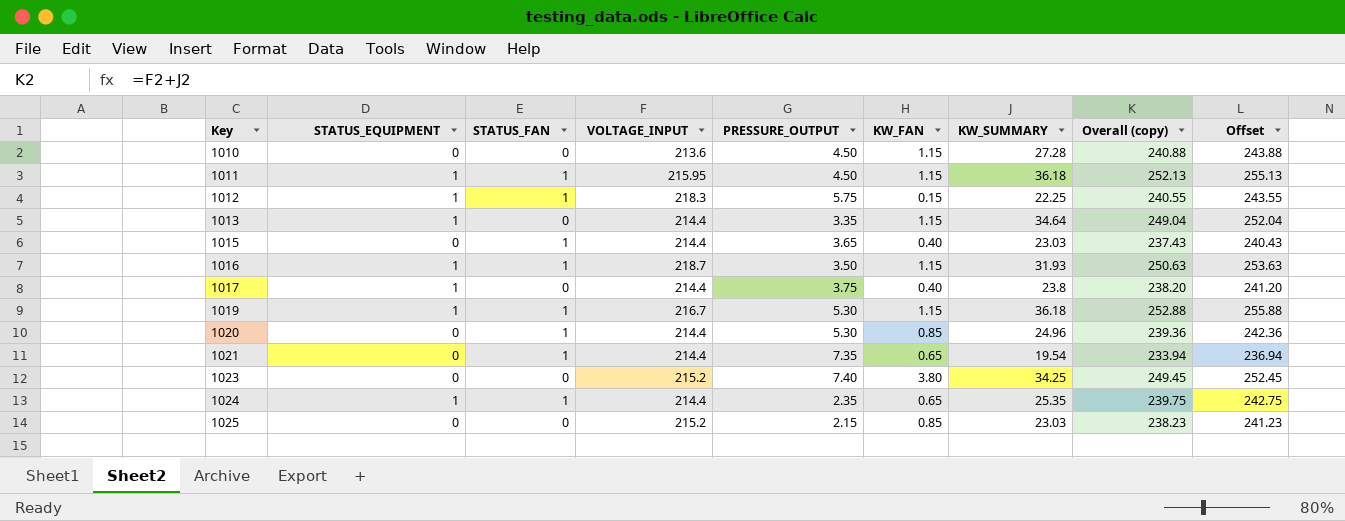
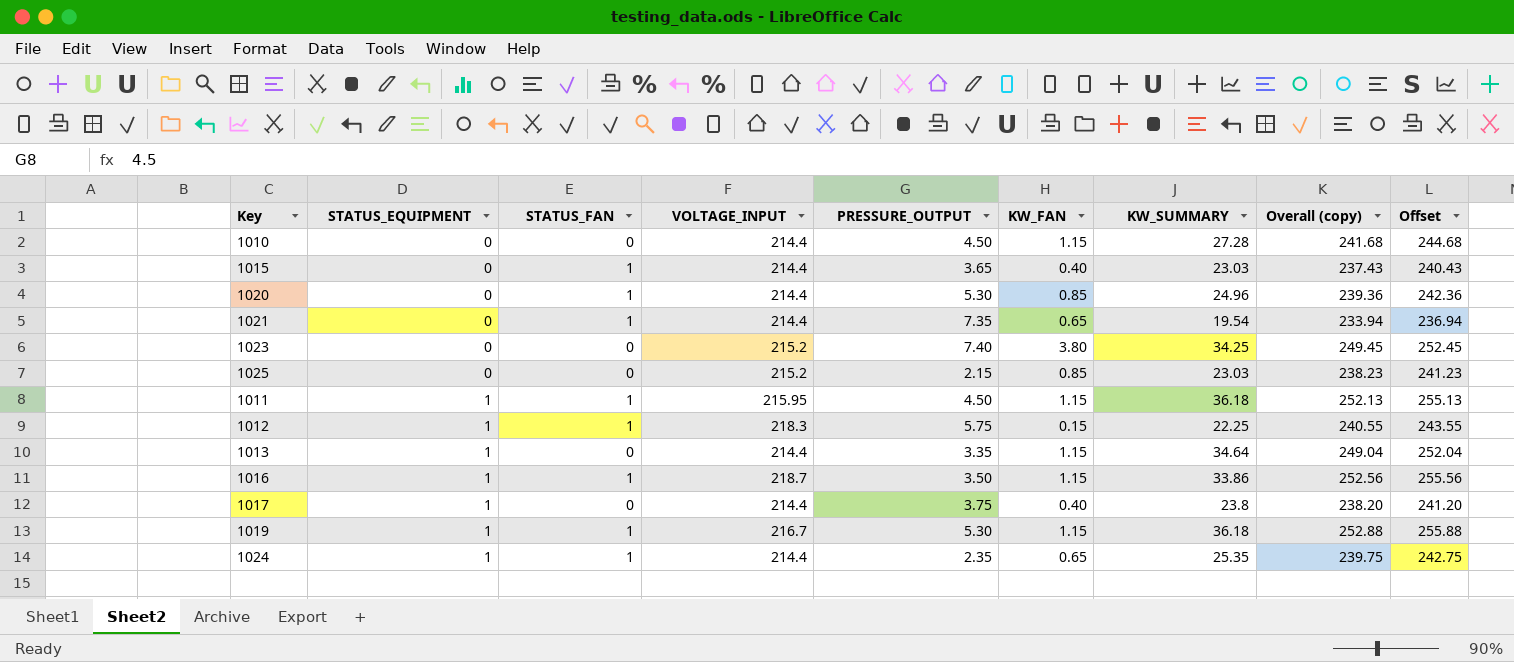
row order: Key ascending -> STATUS_EQUIPMENT ascending
1010 | VOLTAGE_INPUT: 213.6 -> 214.4
1010 | Overall (copy): 240.88 -> 241.68
1010 | Offset: 243.88 -> 244.68
1016 | KW_SUMMARY: 31.93 -> 33.86
1016 | Overall (copy): 250.63 -> 252.56
1016 | Offset: 253.63 -> 255.56

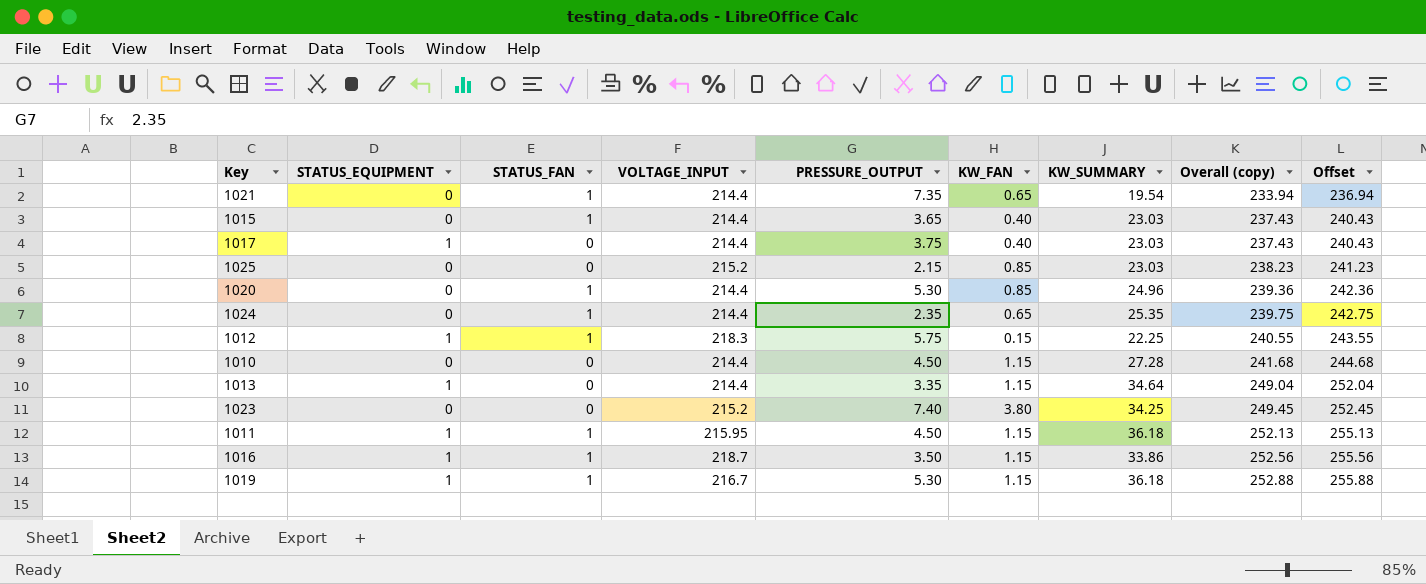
row order: STATUS_EQUIPMENT ascending -> Overall (copy) ascending
1017 | KW_SUMMARY: 23.8 -> 23.03
1017 | Overall (copy): 238.20 -> 237.43
1017 | Offset: 241.20 -> 240.43
1024 | STATUS_EQUIPMENT: 1 -> 0

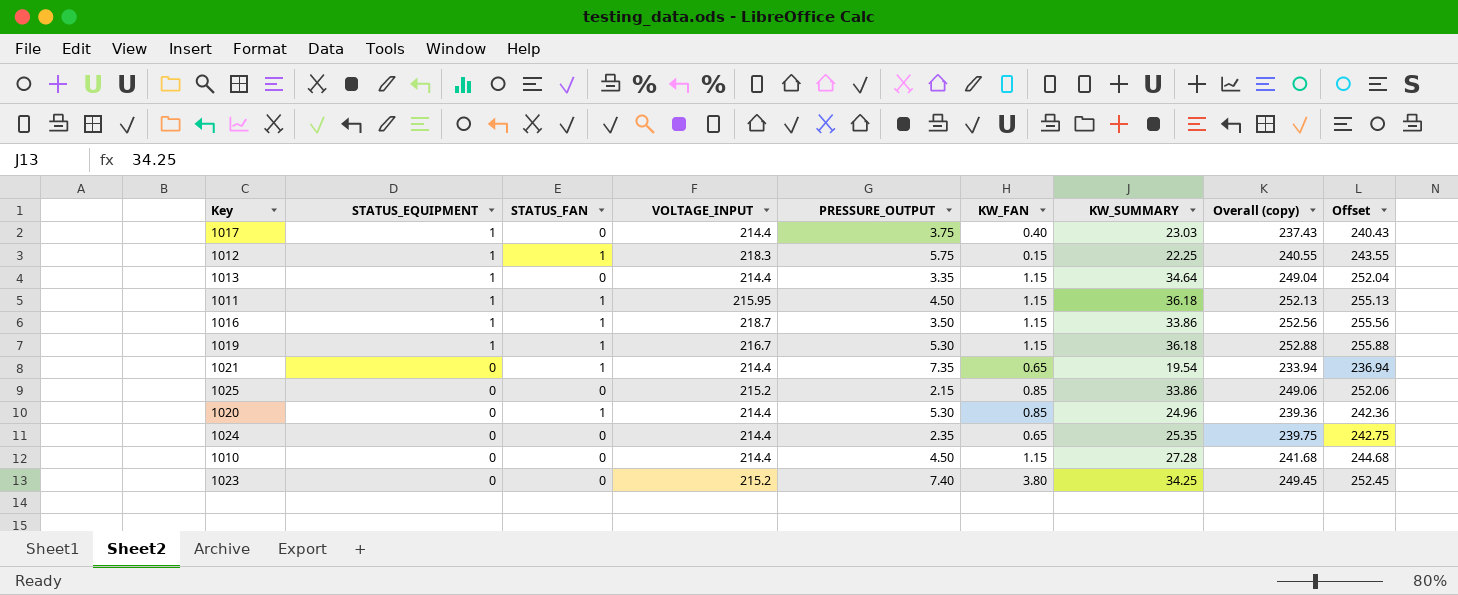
row order: Overall (copy) ascending -> STATUS_EQUIPMENT descending
row 1015: 0 | 1 | 214.4 | 3.65 | 0.40 | 23.03 | 237.43 | 240.43 -> none
1025 | KW_SUMMARY: 23.03 -> 33.86
1025 | Overall (copy): 238.23 -> 249.06
1025 | Offset: 241.23 -> 252.06
1024 | STATUS_FAN: 1 -> 0

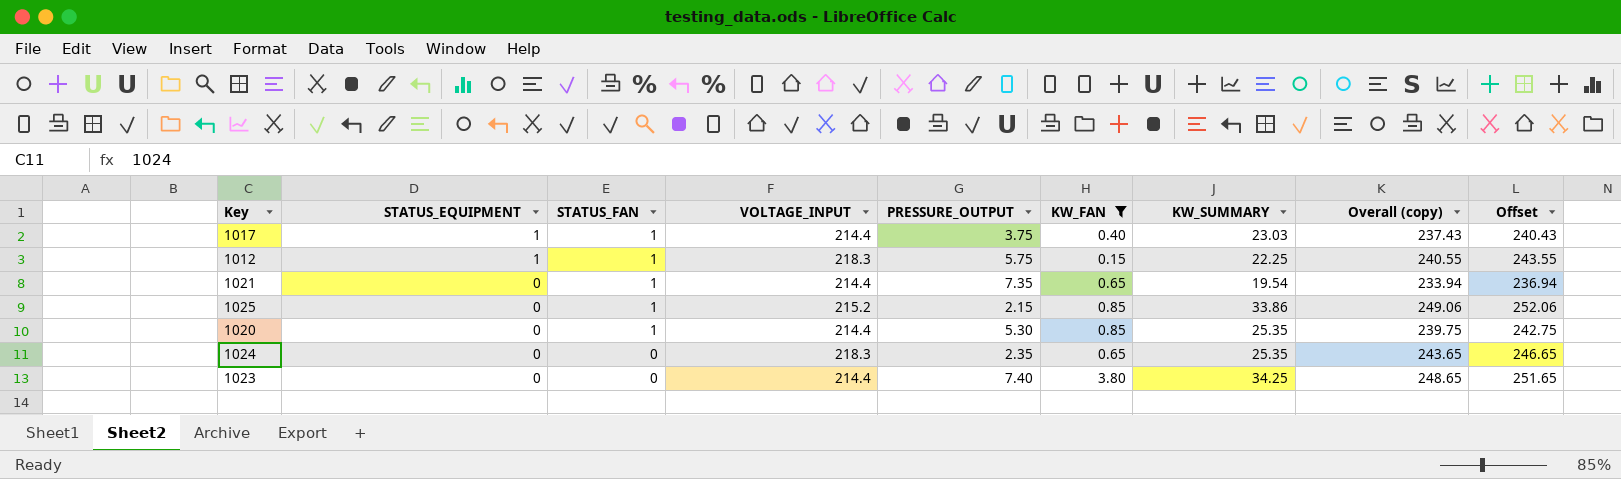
filter: none -> KW_FAN != 1.15
1017 | STATUS_FAN: 0 -> 1
1025 | STATUS_FAN: 0 -> 1
1020 | KW_SUMMARY: 24.96 -> 25.35
1020 | Overall (copy): 239.36 -> 239.75
1020 | Offset: 242.36 -> 242.75
1024 | VOLTAGE_INPUT: 214.4 -> 218.3
1024 | Overall (copy): 239.75 -> 243.65
1024 | Offset: 242.75 -> 246.65
1023 | VOLTAGE_INPUT: 215.2 -> 214.4
1023 | Overall (copy): 249.45 -> 248.65
1023 | Offset: 252.45 -> 251.65

